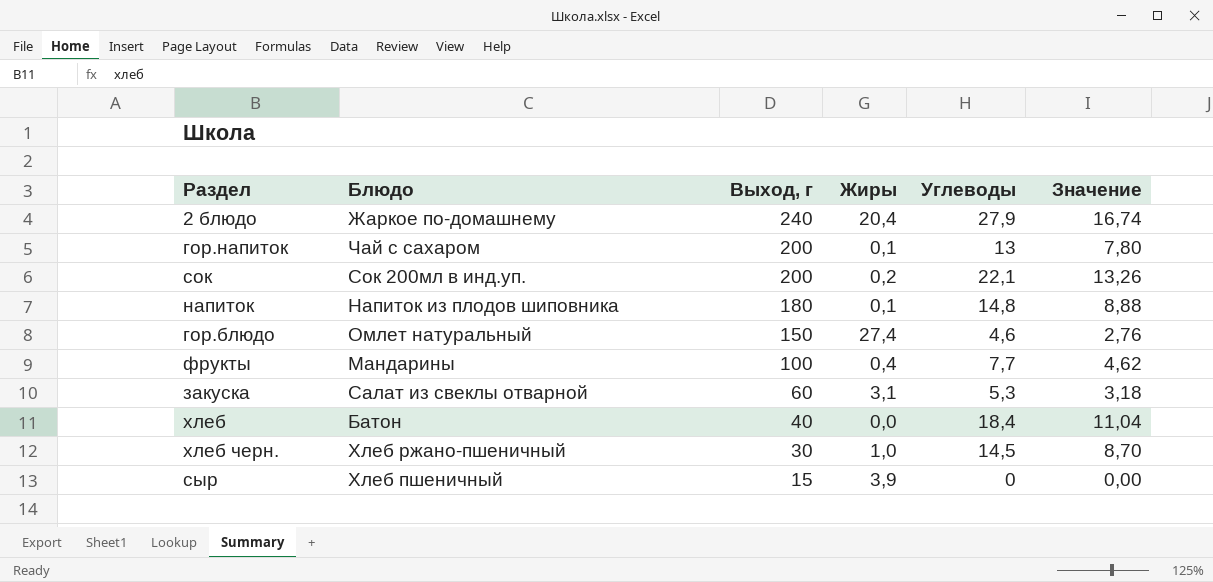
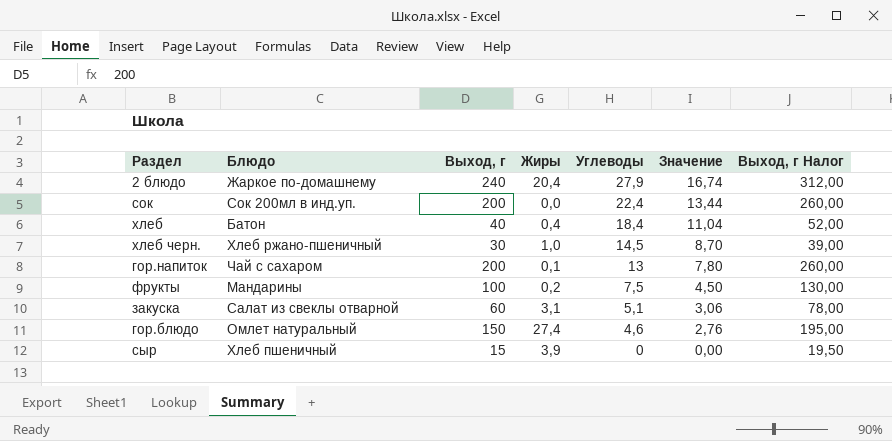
row order: Выход, г descending -> Углеводы descending
column Выход, г Налог | formula: none -> [Выход, г] * 1,3
row напиток: Напиток из плодов шиповника | 180 | 0,1 | 14,8 | 8,88 -> none
сок | Жиры: 0,2 -> 0,0
сок | Углеводы: 22,1 -> 22,4
сок | Значение: 13,26 -> 13,44
хлеб | Жиры: 0,0 -> 0,4
фрукты | Жиры: 0,4 -> 0,2
фрукты | Углеводы: 7,7 -> 7,5
фрукты | Значение: 4,62 -> 4,50
закуска | Углеводы: 5,3 -> 5,1
закуска | Значение: 3,18 -> 3,06

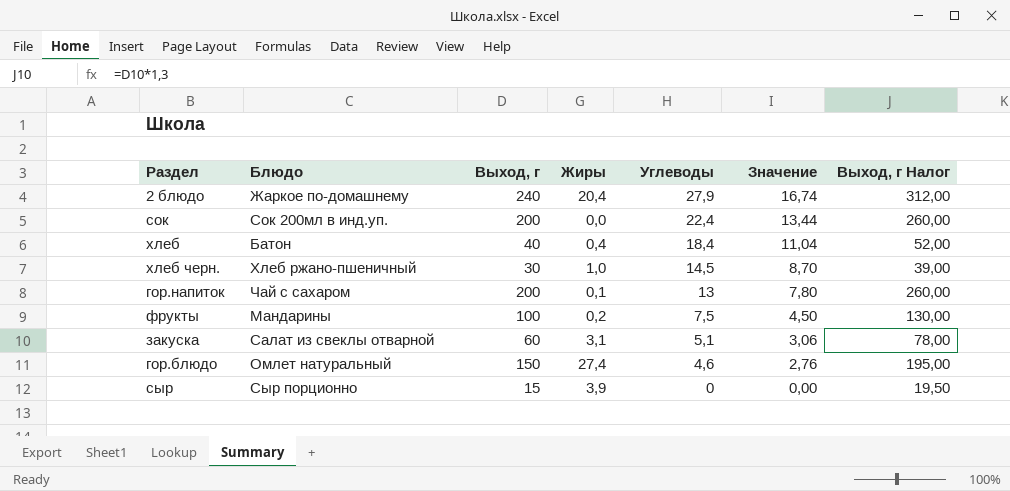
сыр | Блюдо: Хлеб пшеничный -> Сыр порционно

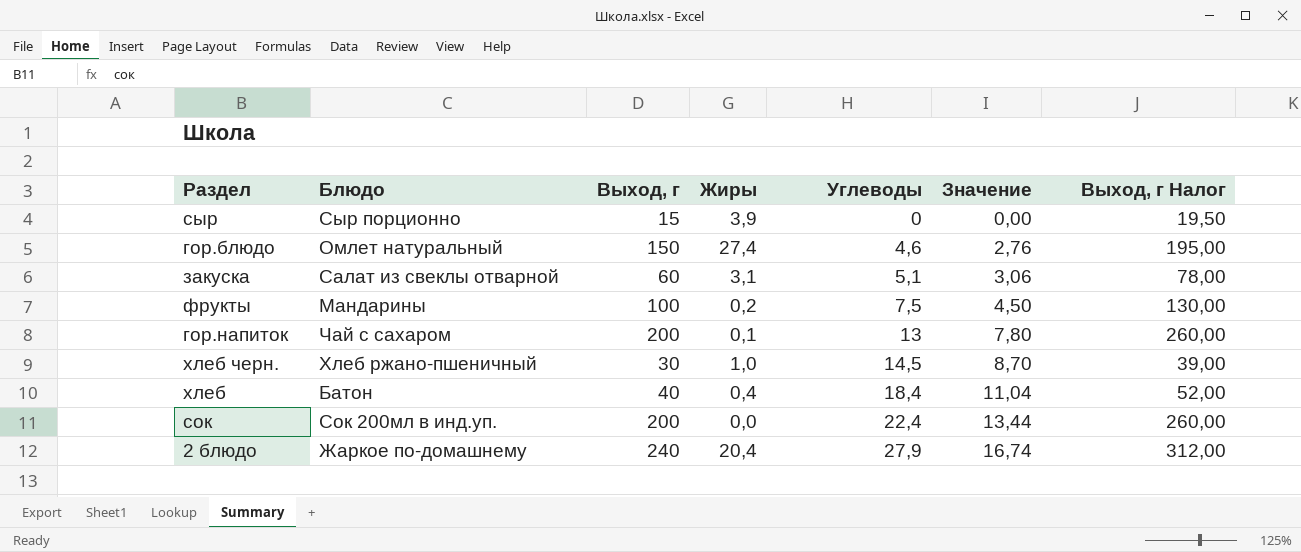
row order: Углеводы descending -> Углеводы ascending

